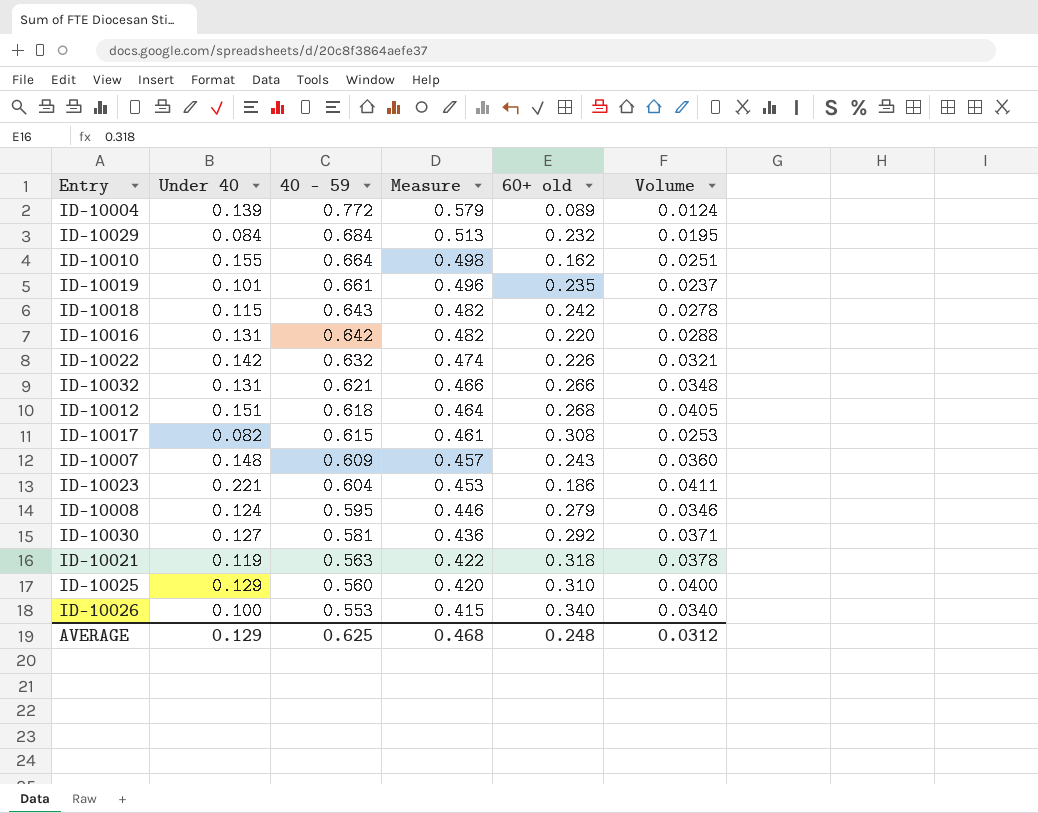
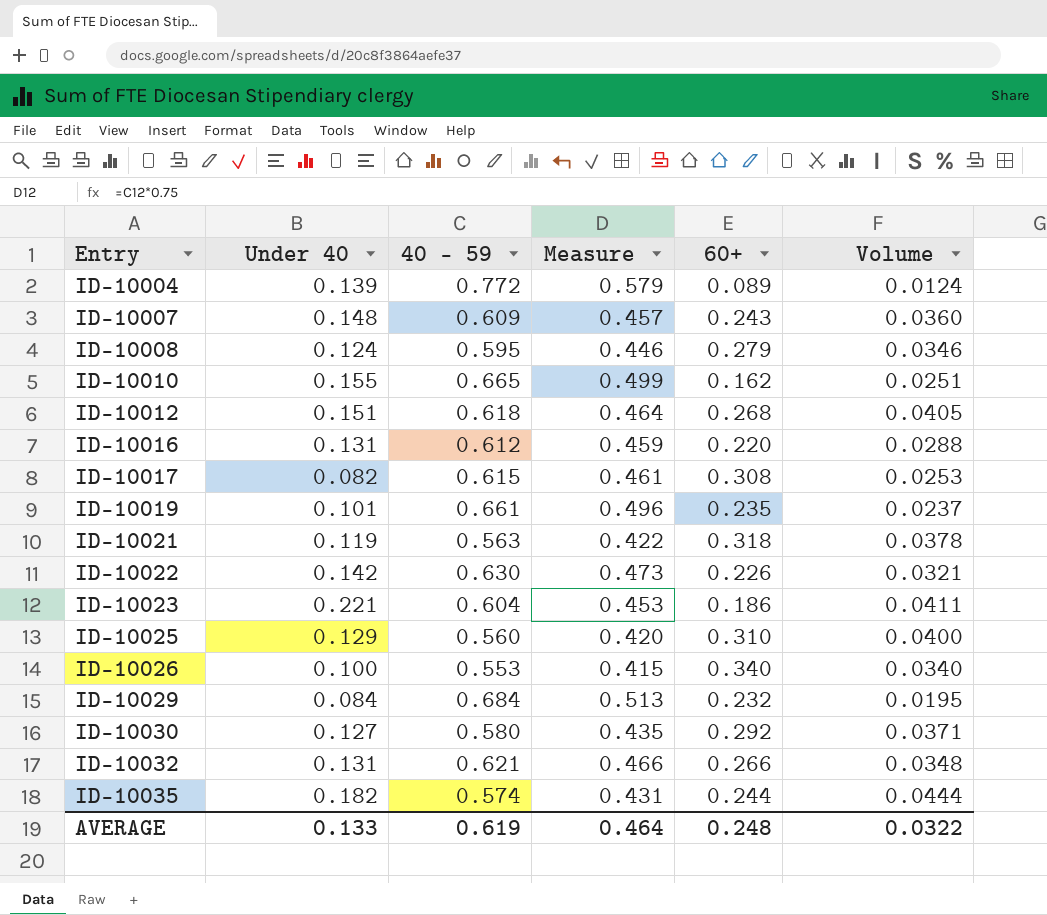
row order: 40 - 59 descending -> Entry ascending
column name: 60+ old -> 60+
row ID-10018: 0.115 | 0.643 | 0.482 | 0.242 | 0.0278 -> none
ID-10010 | 40 - 59: 0.664 -> 0.665
ID-10010 | Measure: 0.498 -> 0.499
ID-10016 | 40 - 59: 0.642 -> 0.612
ID-10016 | Measure: 0.482 -> 0.459
ID-10022 | 40 - 59: 0.632 -> 0.630
ID-10022 | Measure: 0.474 -> 0.473
ID-10030 | 40 - 59: 0.581 -> 0.580
ID-10030 | Measure: 0.436 -> 0.435
row ID-10035: none -> 0.182 | 0.574 | 0.431 | 0.244 | 0.0444
AVERAGE | Under 40: 0.129 -> 0.133
AVERAGE | 40 - 59: 0.625 -> 0.619
AVERAGE | Measure: 0.468 -> 0.464
AVERAGE | Volume: 0.0312 -> 0.0322

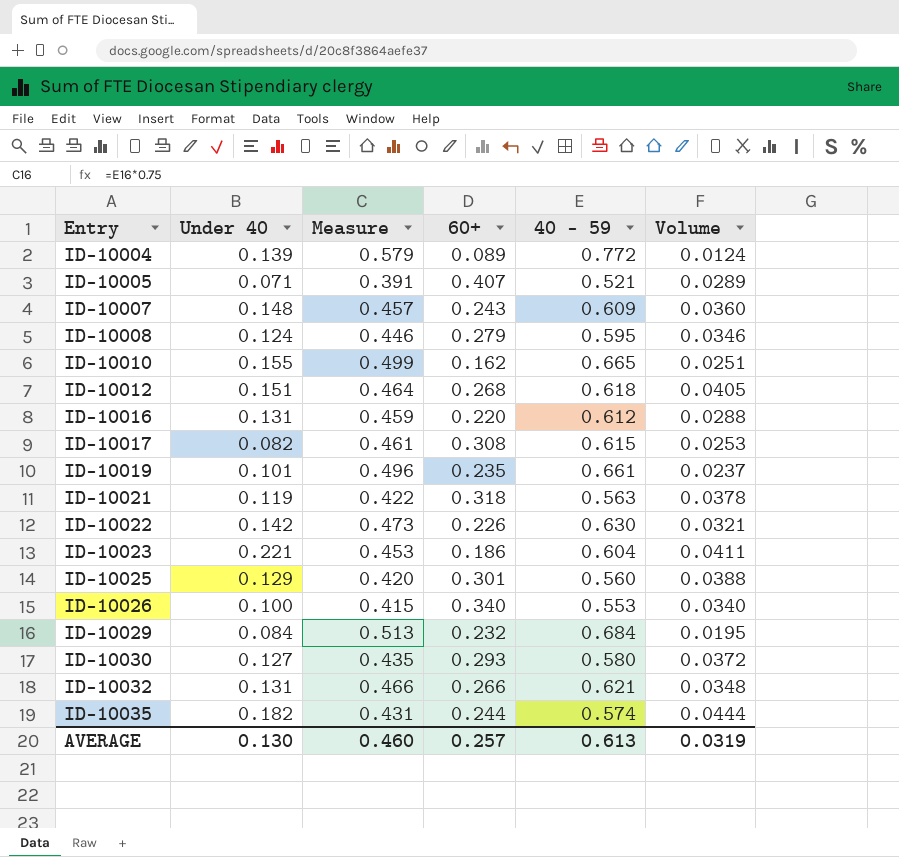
column 40 - 59 | position: 3 -> 5
row ID-10005: none -> 0.071 | 0.391 | 0.407 | 0.521 | 0.0289
ID-10025 | 60+: 0.310 -> 0.301
ID-10025 | Volume: 0.0400 -> 0.0388
ID-10030 | 60+: 0.292 -> 0.293
ID-10030 | Volume: 0.0371 -> 0.0372
AVERAGE | Under 40: 0.133 -> 0.130
AVERAGE | Measure: 0.464 -> 0.460
AVERAGE | 60+: 0.248 -> 0.257
AVERAGE | 40 - 59: 0.619 -> 0.613
AVERAGE | Volume: 0.0322 -> 0.0319

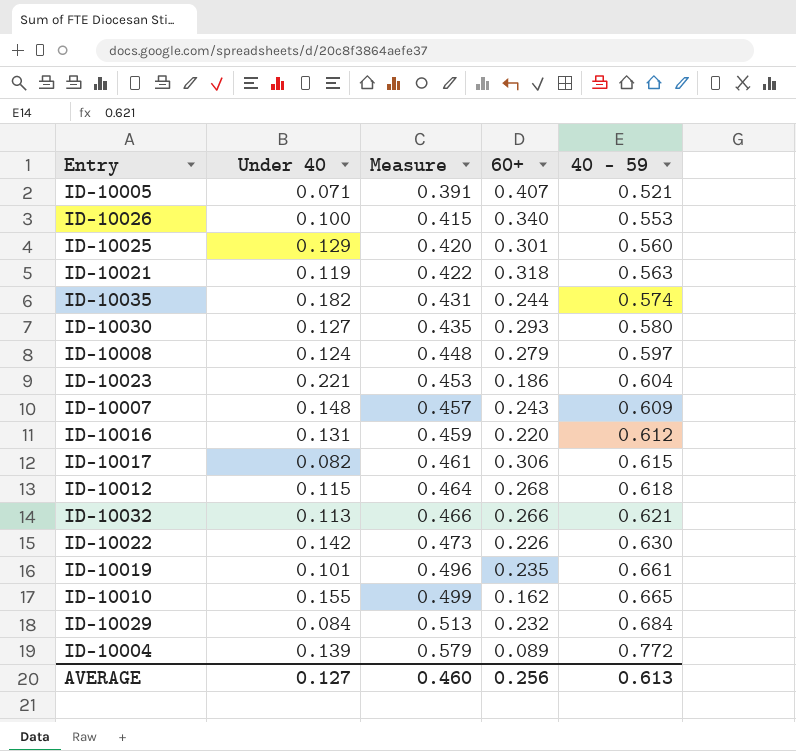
row order: Entry ascending -> Measure ascending
column Volume | formula: [Under 40] * [60+] -> none
ID-10008 | Measure: 0.446 -> 0.448
ID-10008 | 40 - 59: 0.595 -> 0.597
ID-10017 | 60+: 0.308 -> 0.306
ID-10012 | Under 40: 0.151 -> 0.115
ID-10032 | Under 40: 0.131 -> 0.113
AVERAGE | Under 40: 0.130 -> 0.127
AVERAGE | 60+: 0.257 -> 0.256

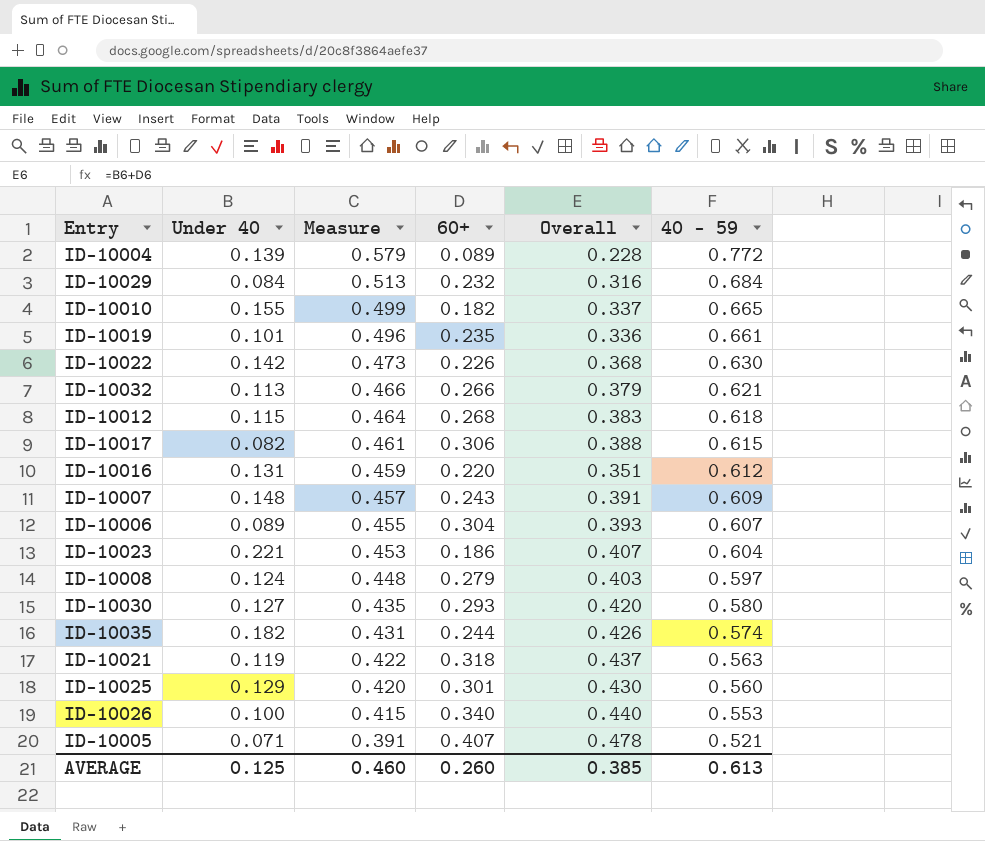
row order: Measure ascending -> Measure descending
column Overall | formula: none -> [Under 40] + [60+]
ID-10010 | 60+: 0.162 -> 0.182
row ID-10006: none -> 0.089 | 0.455 | 0.304 | 0.393 | 0.607
AVERAGE | Under 40: 0.127 -> 0.125
AVERAGE | 60+: 0.256 -> 0.260

